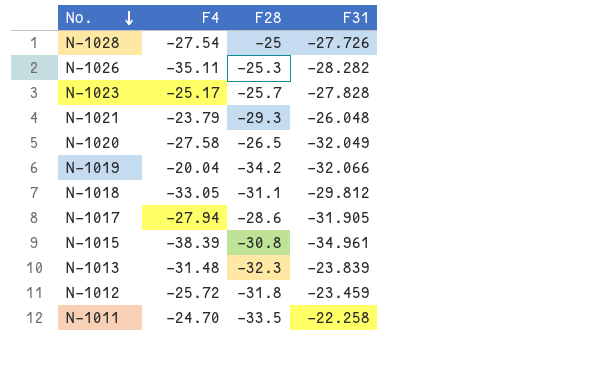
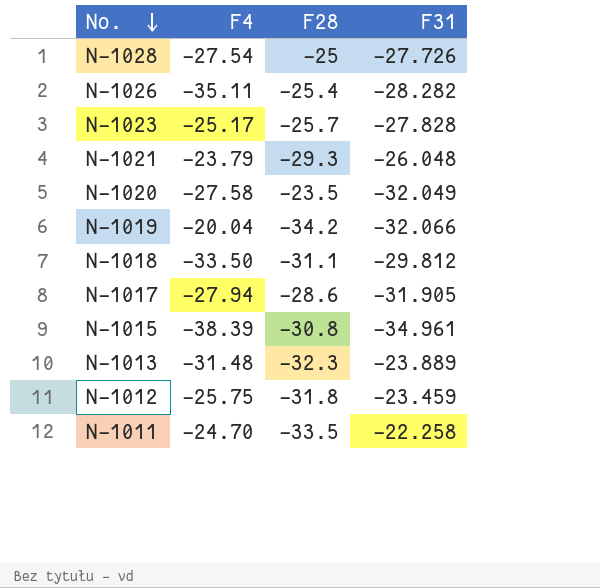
N-1026 | F28: -25.3 -> -25.4
N-1020 | F28: -26.5 -> -23.5
N-1018 | F4: -33.05 -> -33.50
N-1013 | F31: -23.839 -> -23.889
N-1012 | F4: -25.72 -> -25.75

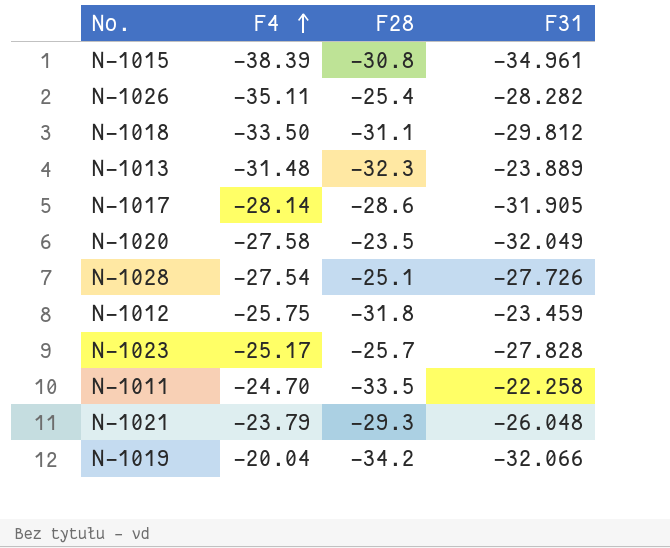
row order: No. descending -> F4 ascending
N-1017 | F4: -27.94 -> -28.14
N-1028 | F28: -25 -> -25.1

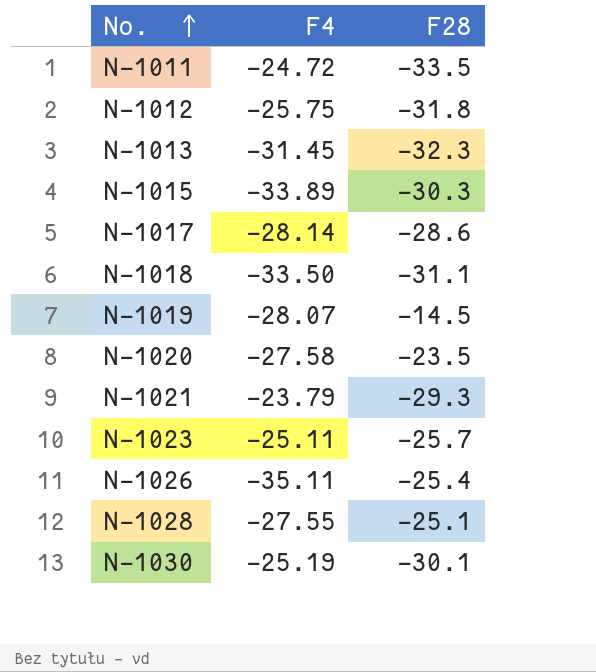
row order: F4 ascending -> No. ascending
column F31 | position: 4 -> none
N-1011 | F4: -24.70 -> -24.72
N-1013 | F4: -31.48 -> -31.45
N-1015 | F4: -38.39 -> -33.89
N-1015 | F28: -30.8 -> -30.3
N-1019 | F4: -20.04 -> -28.07
N-1019 | F28: -34.2 -> -14.5
N-1023 | F4: -25.17 -> -25.11
N-1028 | F4: -27.54 -> -27.55
row N-1030: none -> -25.19 | -30.1

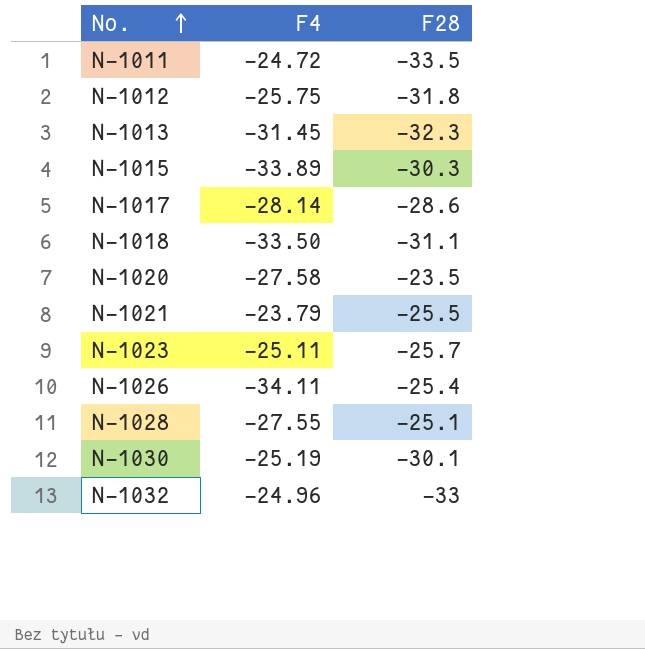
row N-1019: -28.07 | -14.5 -> none
N-1021 | F28: -29.3 -> -25.5
N-1026 | F4: -35.11 -> -34.11
row N-1032: none -> -24.96 | -33

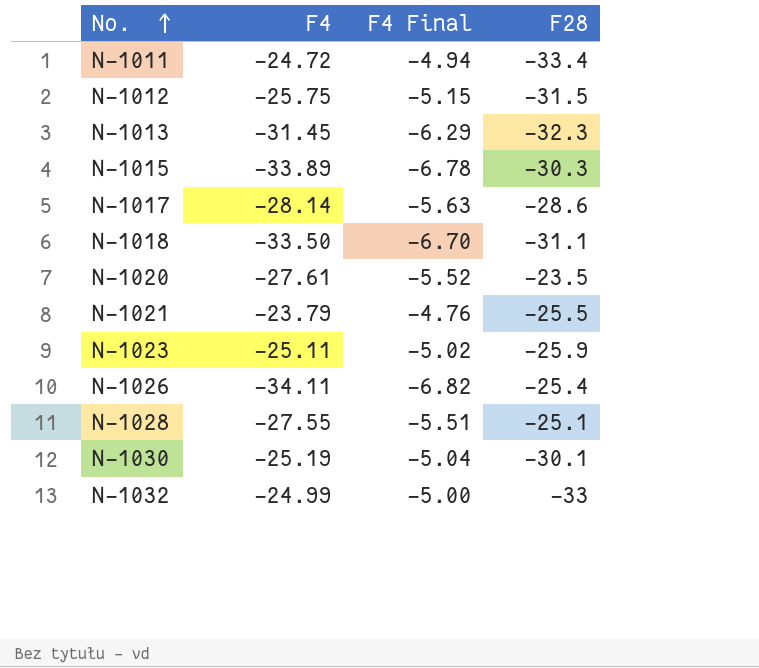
column F4 Final | formula: none -> [F4] * 0.2
N-1011 | F28: -33.5 -> -33.4
N-1012 | F28: -31.8 -> -31.5
N-1020 | F4: -27.58 -> -27.61
N-1023 | F28: -25.7 -> -25.9
N-1032 | F4: -24.96 -> -24.99

